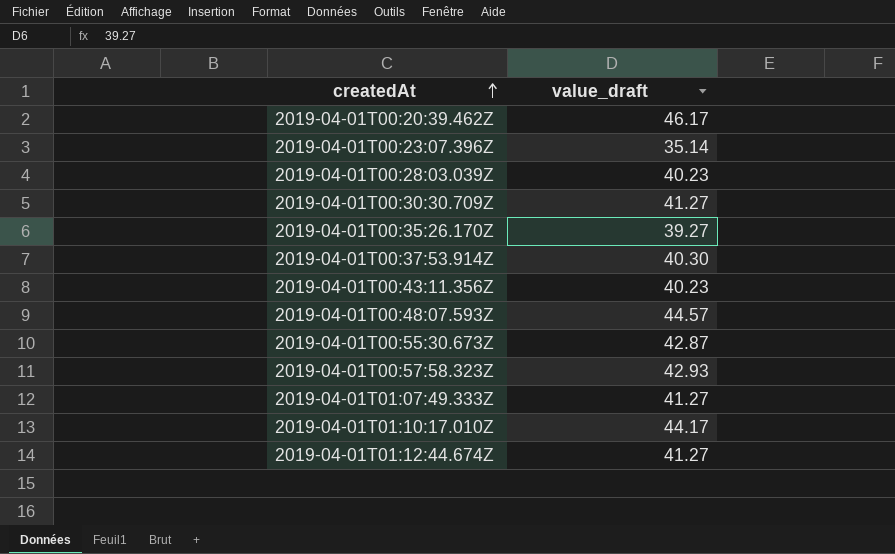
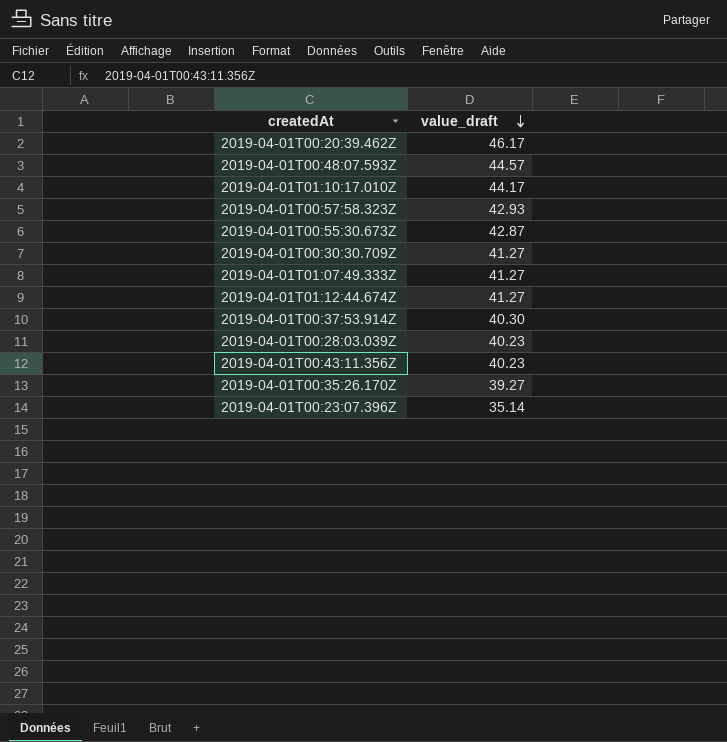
row order: createdAt ascending -> value_draft descending

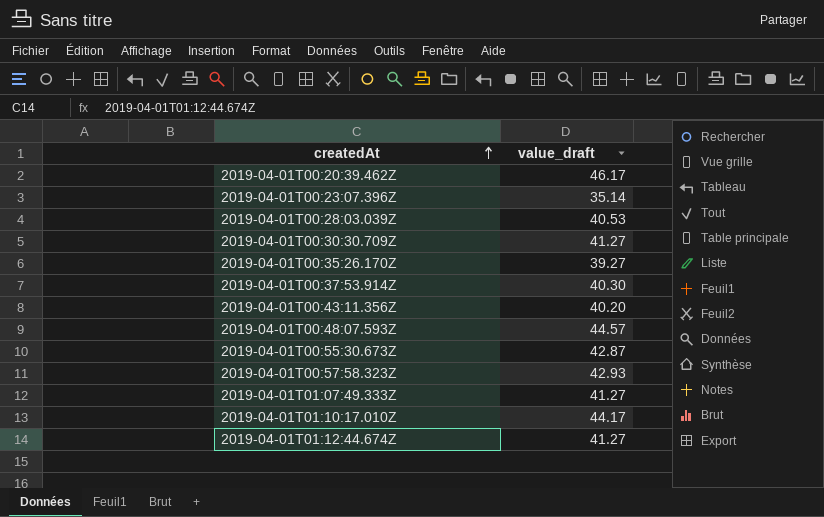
row order: value_draft descending -> createdAt ascending
2019-04-01T00:28:03.039Z | value_draft: 40.23 -> 40.53
2019-04-01T00:43:11.356Z | value_draft: 40.23 -> 40.20

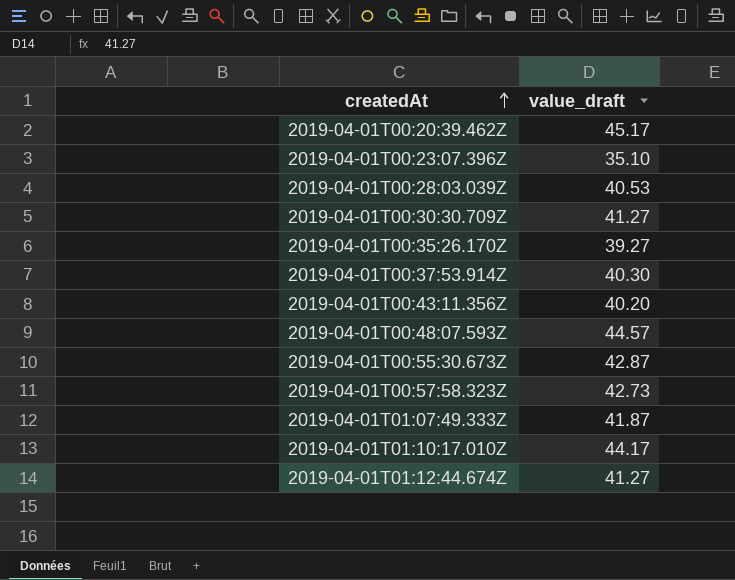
2019-04-01T00:20:39.462Z | value_draft: 46.17 -> 45.17
2019-04-01T00:23:07.396Z | value_draft: 35.14 -> 35.10
2019-04-01T00:57:58.323Z | value_draft: 42.93 -> 42.73
2019-04-01T01:07:49.333Z | value_draft: 41.27 -> 41.87

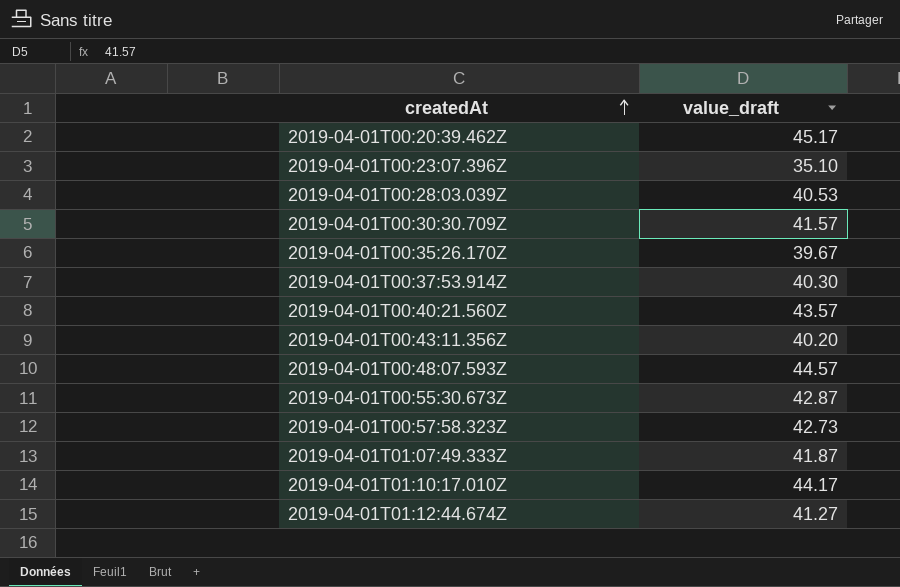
2019-04-01T00:30:30.709Z | value_draft: 41.27 -> 41.57
2019-04-01T00:35:26.170Z | value_draft: 39.27 -> 39.67
row 2019-04-01T00:40:21.560Z: none -> 43.57

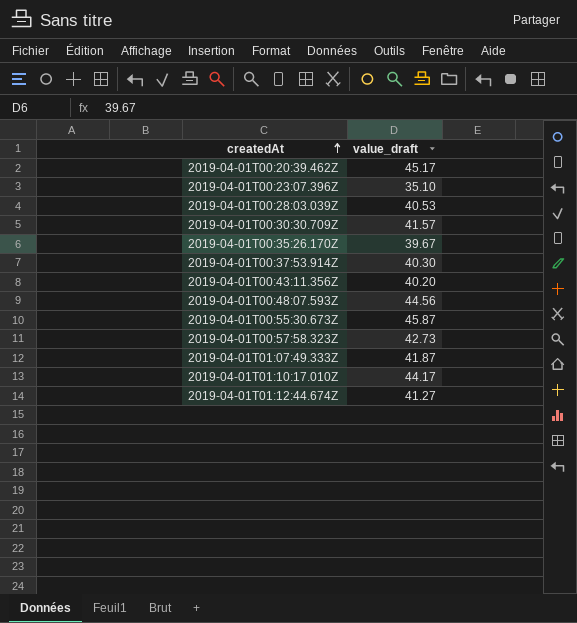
row 2019-04-01T00:40:21.560Z: 43.57 -> none
2019-04-01T00:48:07.593Z | value_draft: 44.57 -> 44.56
2019-04-01T00:55:30.673Z | value_draft: 42.87 -> 45.87

